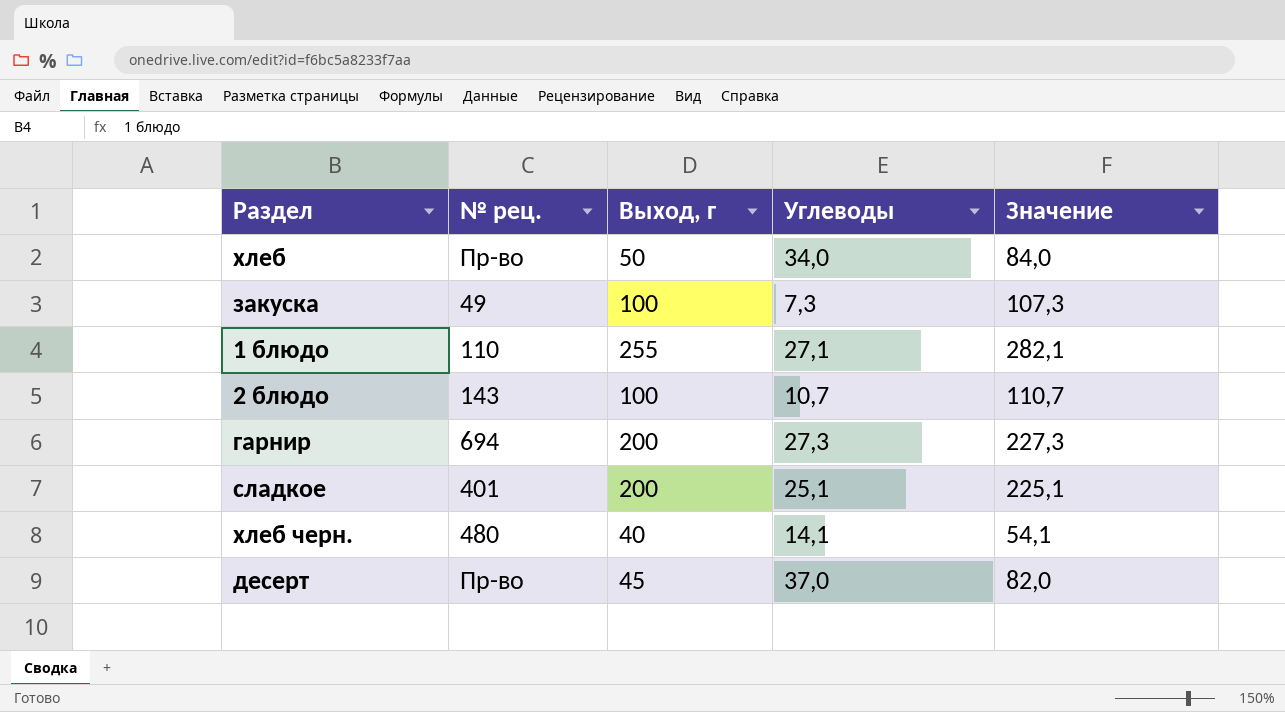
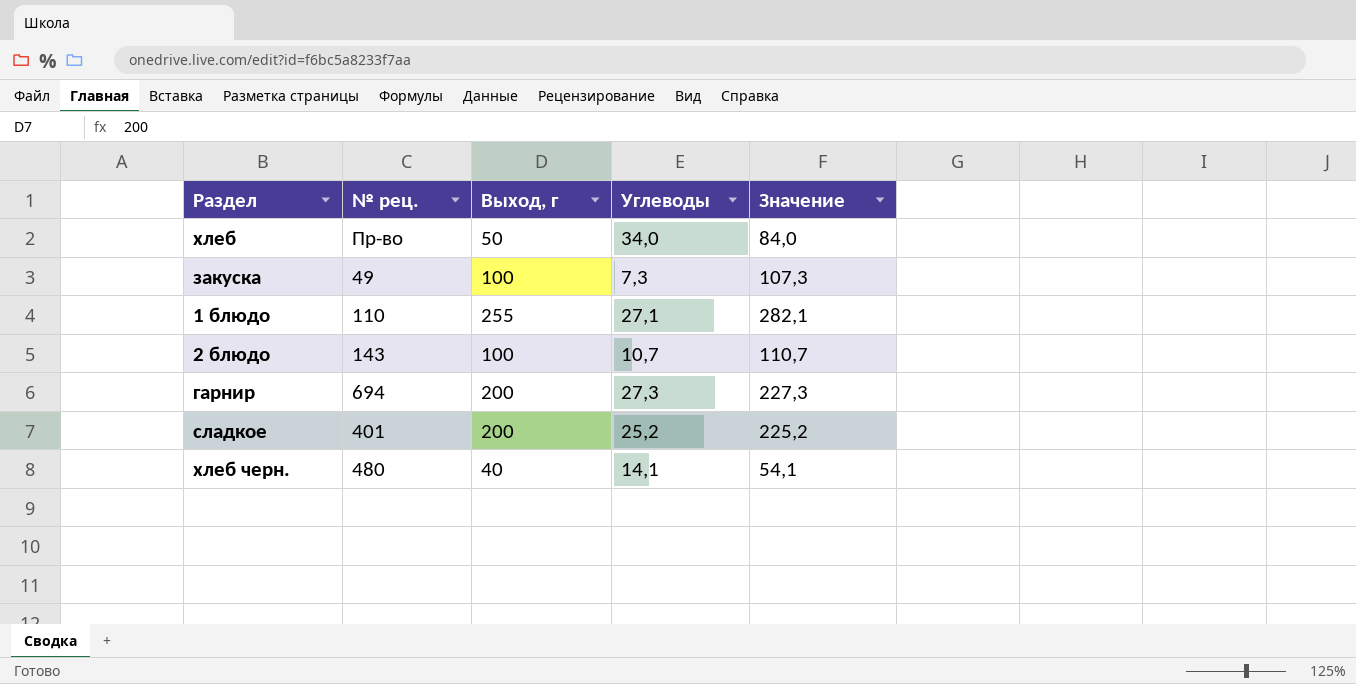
row десерт: Пр-во | 45 | 37,0 | 82,0 -> none
сладкое | Углеводы: 25,1 -> 25,2
сладкое | Значение: 225,1 -> 225,2

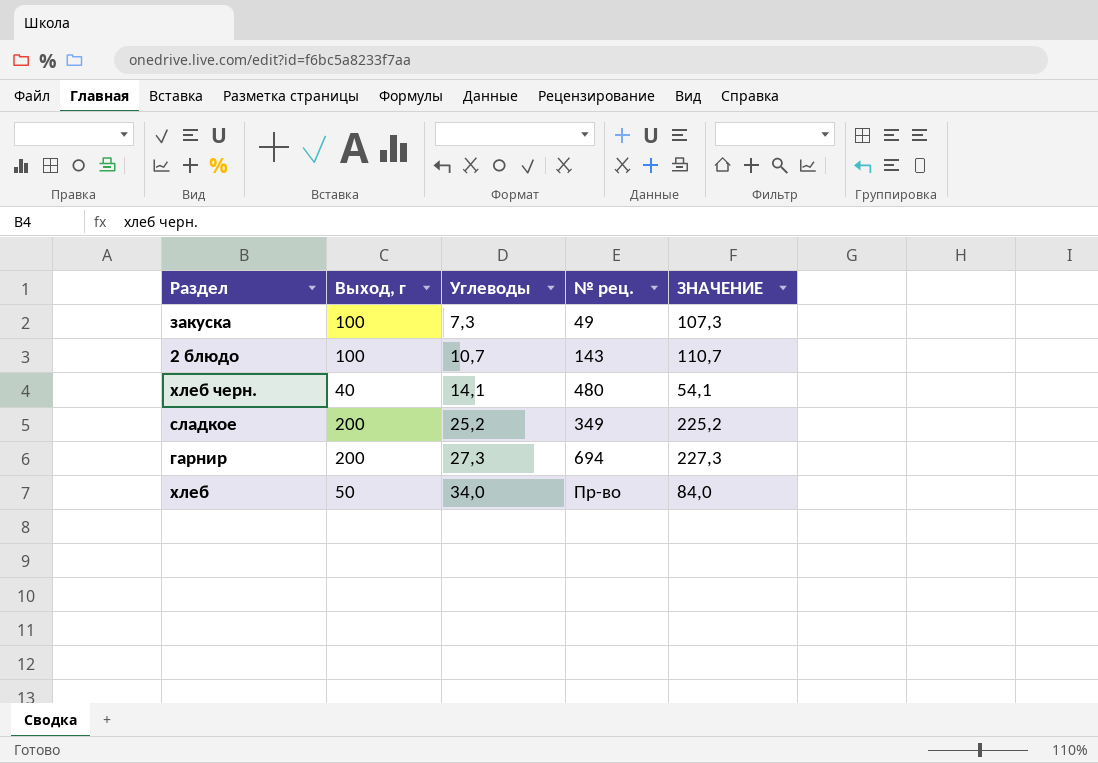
row order: none -> Углеводы ascending
column № рец. | position: 2 -> 4
column name: Значение -> ЗНАЧЕНИЕ
row 1 блюдо: 110 | 255 | 27,1 | 282,1 -> none
сладкое | № рец.: 401 -> 349

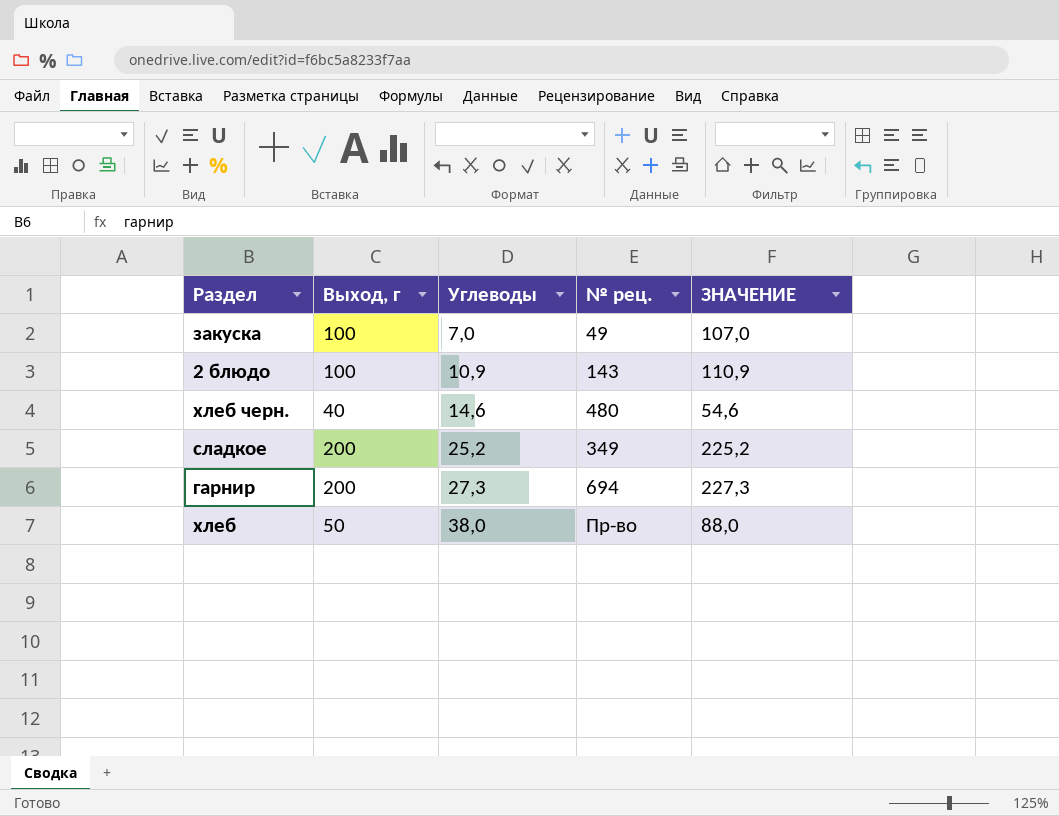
закуска | Углеводы: 7,3 -> 7,0
закуска | ЗНАЧЕНИЕ: 107,3 -> 107,0
2 блюдо | Углеводы: 10,7 -> 10,9
2 блюдо | ЗНАЧЕНИЕ: 110,7 -> 110,9
хлеб черн. | Углеводы: 14,1 -> 14,6
хлеб черн. | ЗНАЧЕНИЕ: 54,1 -> 54,6
хлеб | Углеводы: 34,0 -> 38,0
хлеб | ЗНАЧЕНИЕ: 84,0 -> 88,0

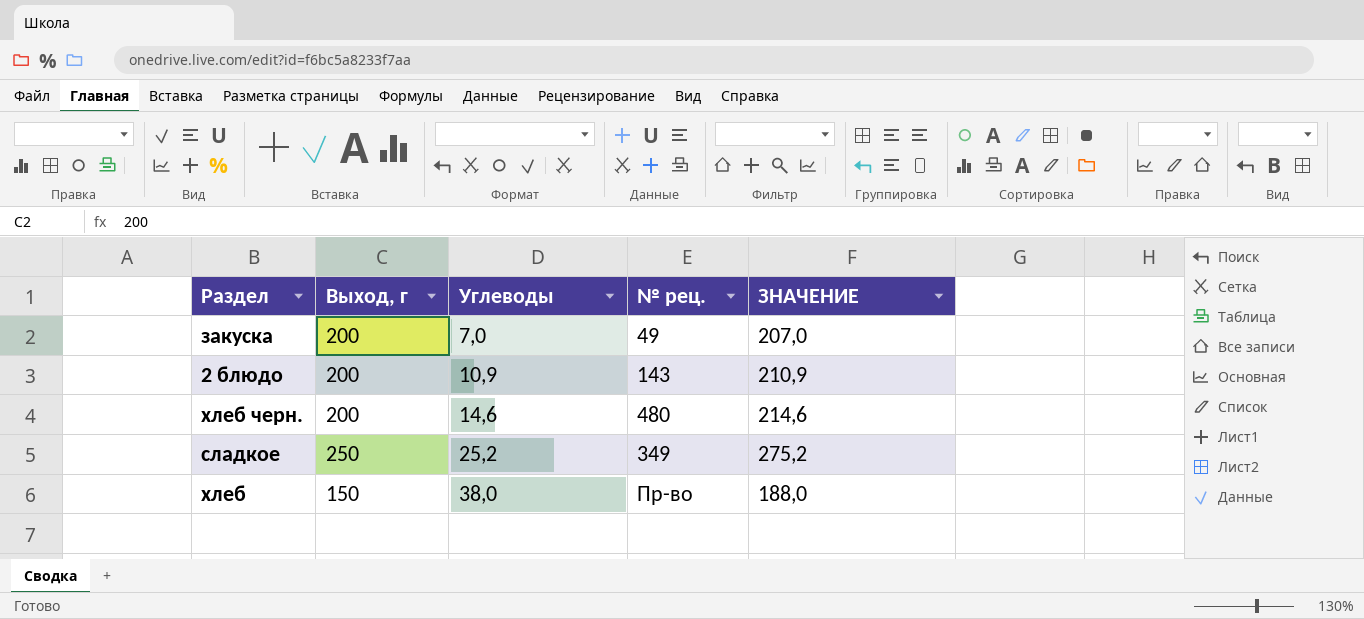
row гарнир: 200 | 27,3 | 694 | 227,3 -> none
закуска | Выход, г: 100 -> 200
закуска | ЗНАЧЕНИЕ: 107,0 -> 207,0
2 блюдо | Выход, г: 100 -> 200
2 блюдо | ЗНАЧЕНИЕ: 110,9 -> 210,9
хлеб черн. | Выход, г: 40 -> 200
хлеб черн. | ЗНАЧЕНИЕ: 54,6 -> 214,6
сладкое | Выход, г: 200 -> 250
сладкое | ЗНАЧЕНИЕ: 225,2 -> 275,2
хлеб | Выход, г: 50 -> 150
хлеб | ЗНАЧЕНИЕ: 88,0 -> 188,0

